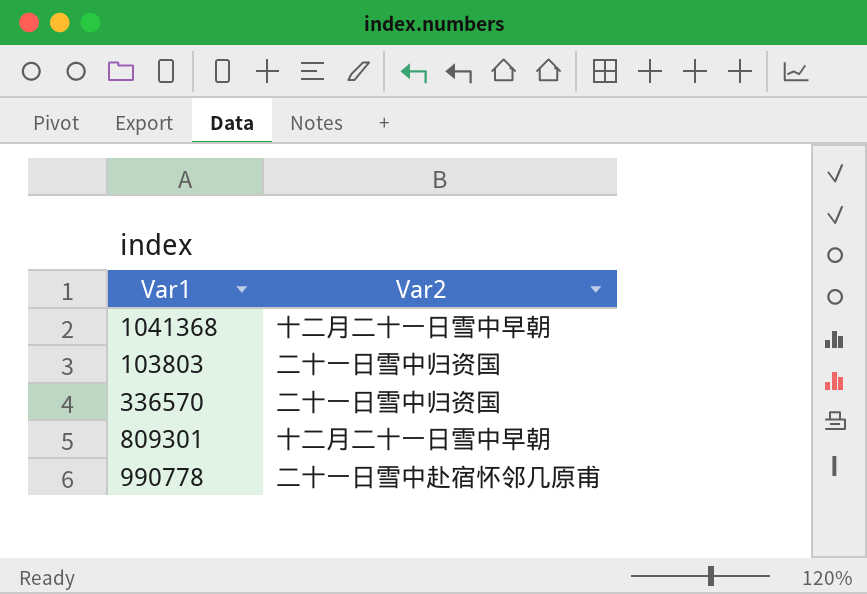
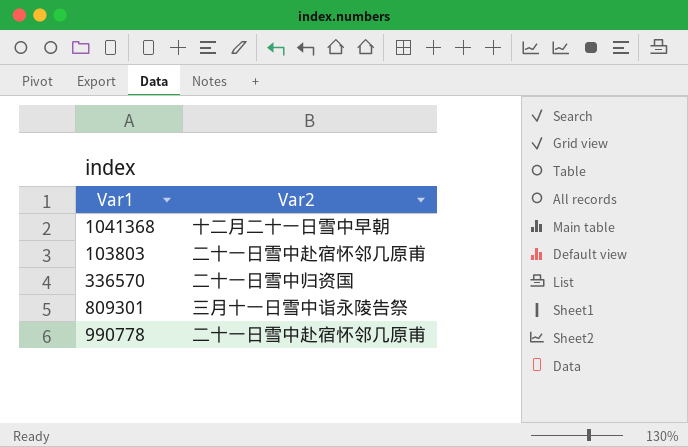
103803 | Var2: 二十一日雪中归资国 -> 二十一日雪中赴宿怀邻几原甫
809301 | Var2: 十二月二十一日雪中早朝 -> 三月十一日雪中诣永陵告祭

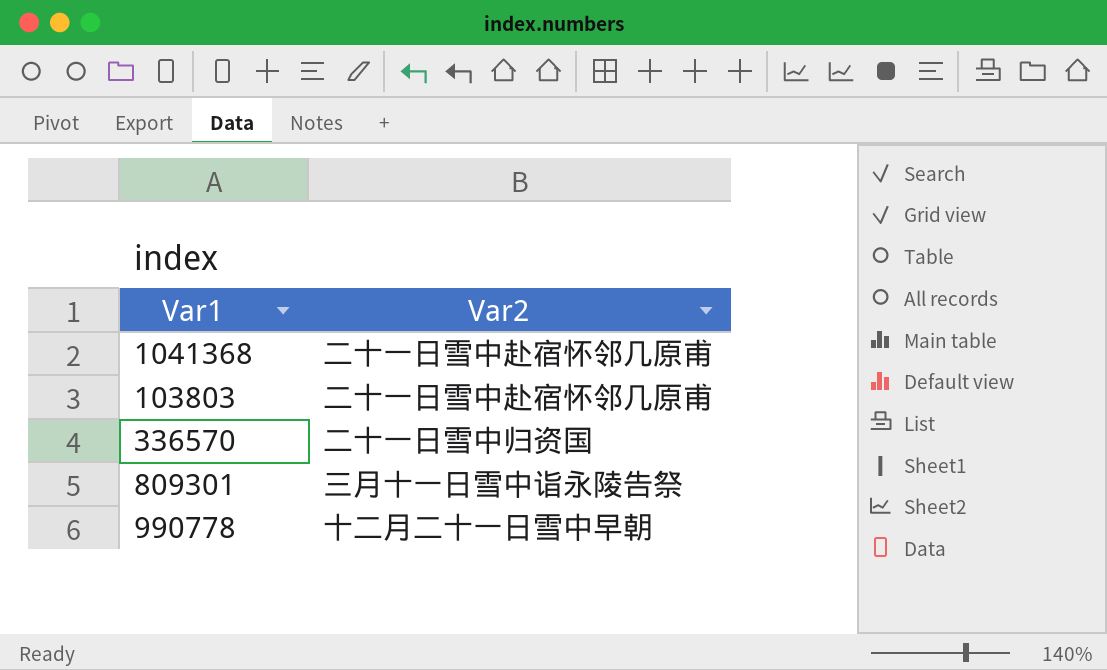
1041368 | Var2: 十二月二十一日雪中早朝 -> 二十一日雪中赴宿怀邻几原甫
990778 | Var2: 二十一日雪中赴宿怀邻几原甫 -> 十二月二十一日雪中早朝

